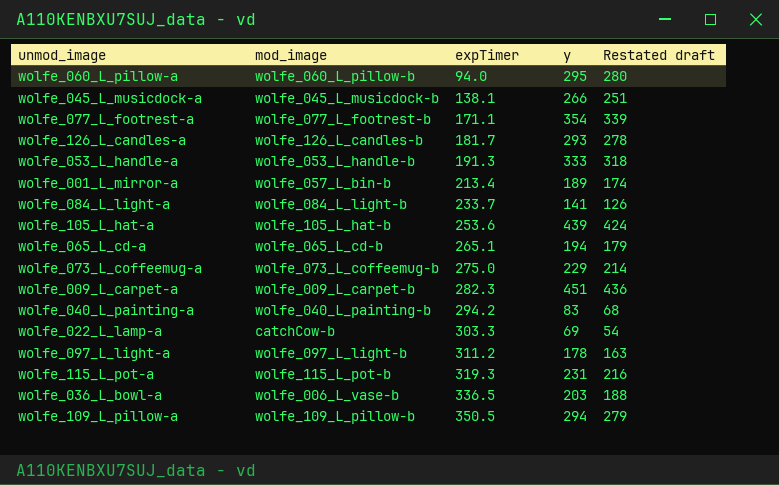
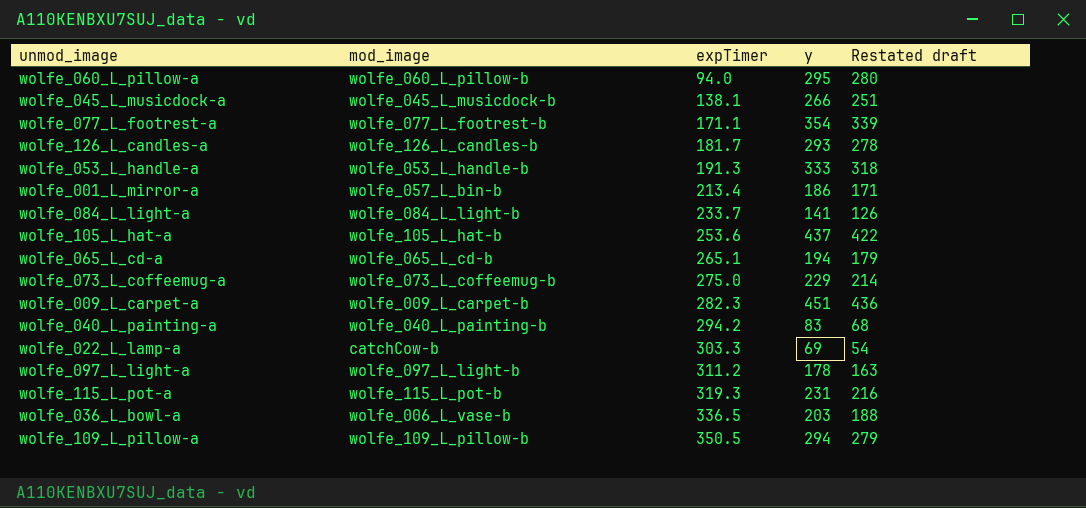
wolfe_001_L_mirror-a | y: 189 -> 186
wolfe_001_L_mirror-a | Restated draft: 174 -> 171
wolfe_105_L_hat-a | y: 439 -> 437
wolfe_105_L_hat-a | Restated draft: 424 -> 422

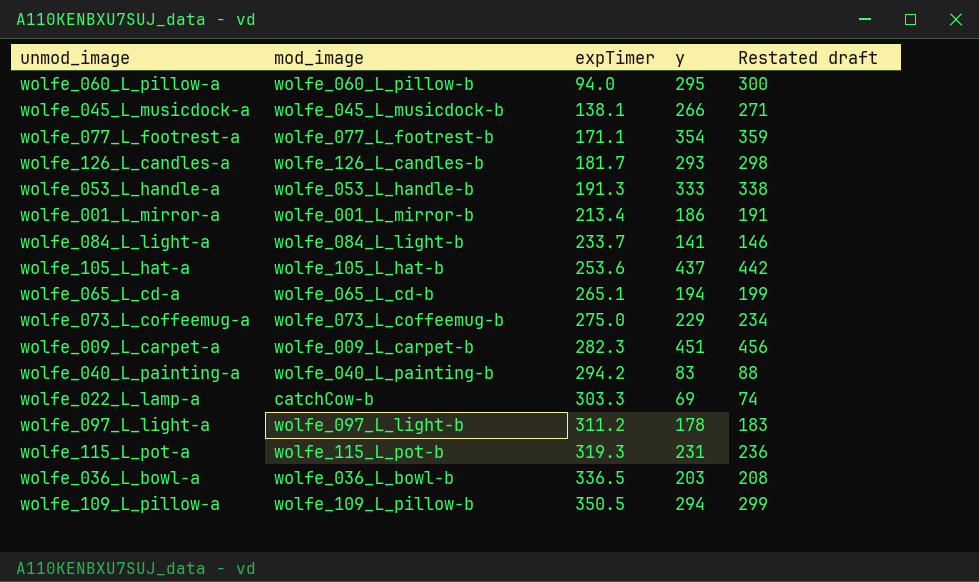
column Restated draft | formula: [y] - 15 -> [y] + 5
wolfe_001_L_mirror-a | mod_image: wolfe_057_L_bin-b -> wolfe_001_L_mirror-b
wolfe_036_L_bowl-a | mod_image: wolfe_006_L_vase-b -> wolfe_036_L_bowl-b

